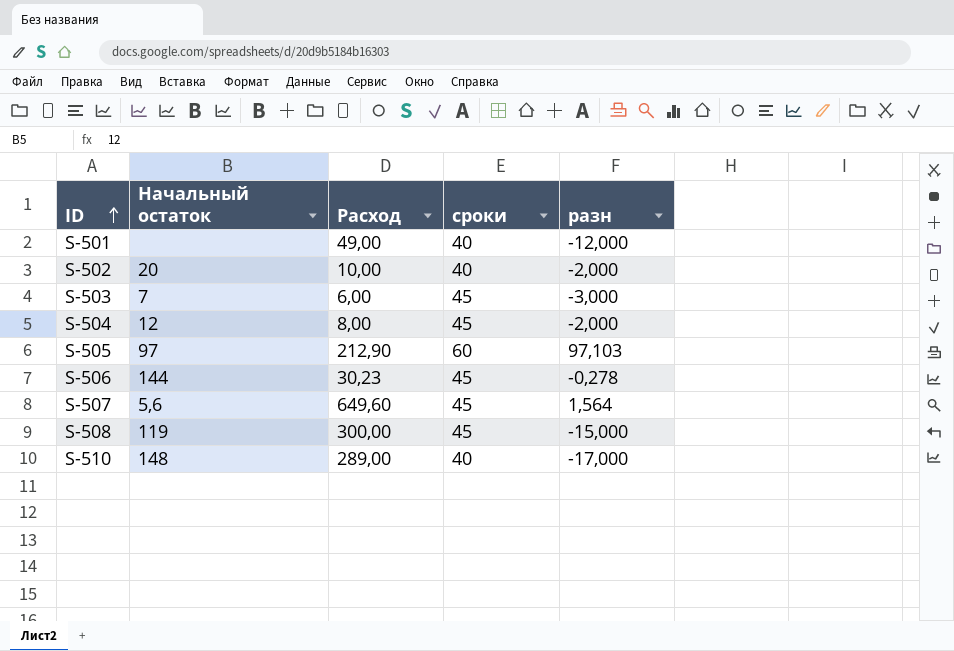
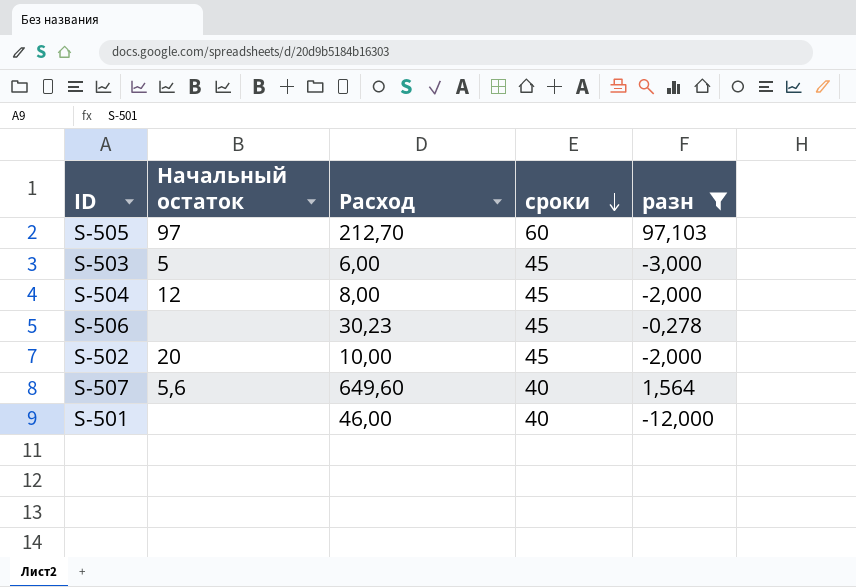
filter: none -> разн >= -12,000
row order: ID ascending -> сроки descending
S-505 | Расход: 212,90 -> 212,70
S-503 | Начальный остаток: 7 -> 5
S-506 | Начальный остаток: 144 -> none
S-502 | сроки: 40 -> 45
S-507 | сроки: 45 -> 40
S-501 | Расход: 49,00 -> 46,00

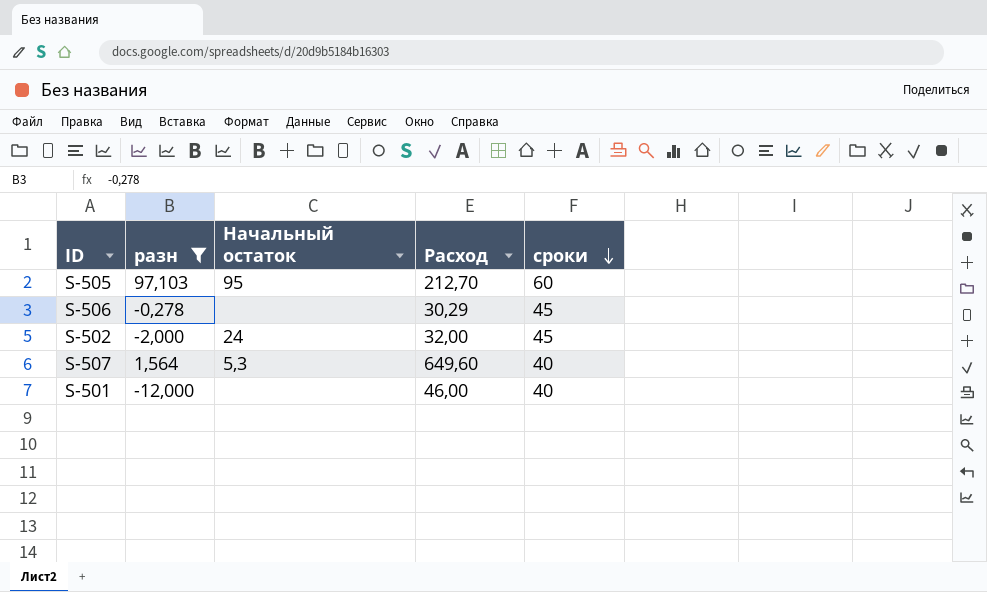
column разн | position: 5 -> 2
row S-503: 5 | 6,00 | 45 | -3,000 -> none
row S-504: 12 | 8,00 | 45 | -2,000 -> none
S-505 | Начальный остаток: 97 -> 95
S-506 | Расход: 30,23 -> 30,29
S-502 | Начальный остаток: 20 -> 24
S-502 | Расход: 10,00 -> 32,00
S-507 | Начальный остаток: 5,6 -> 5,3

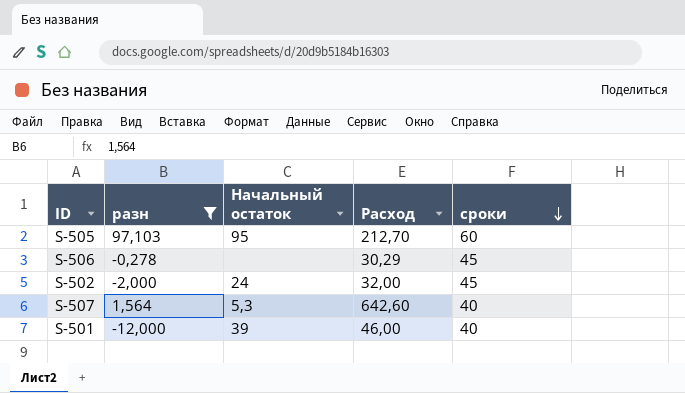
S-507 | Расход: 649,60 -> 642,60
S-501 | Начальный остаток: none -> 39

